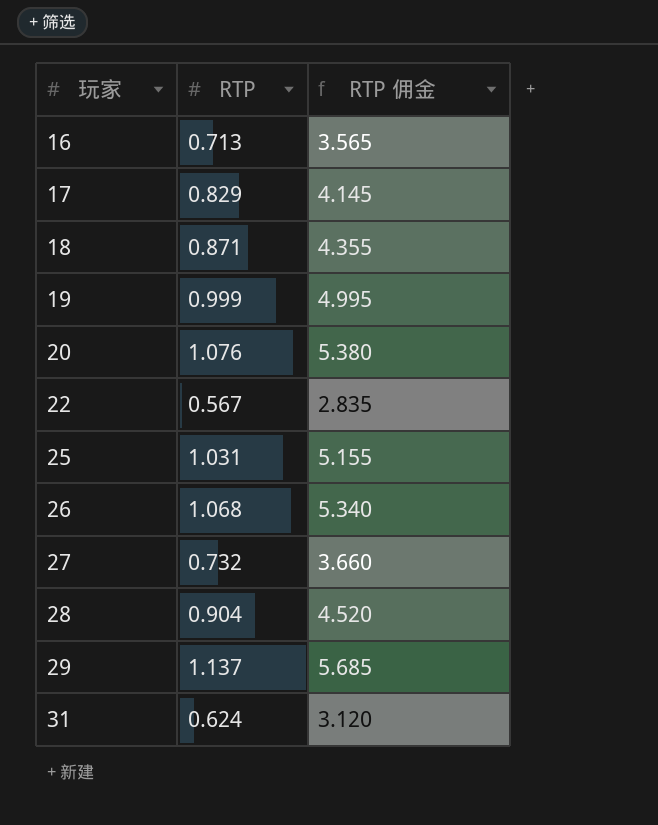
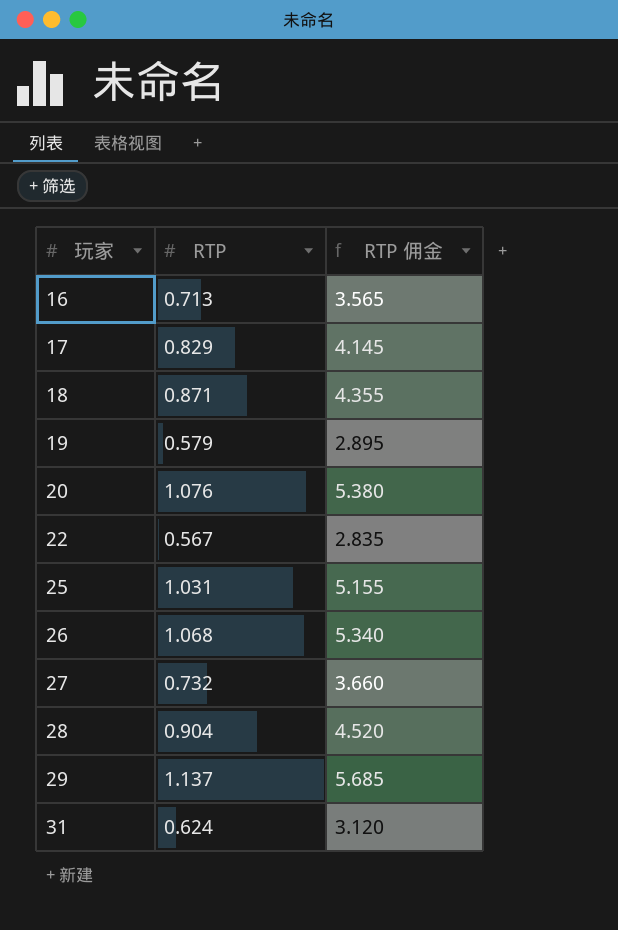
19 | RTP: 0.999 -> 0.579
19 | RTP 佣金: 4.995 -> 2.895

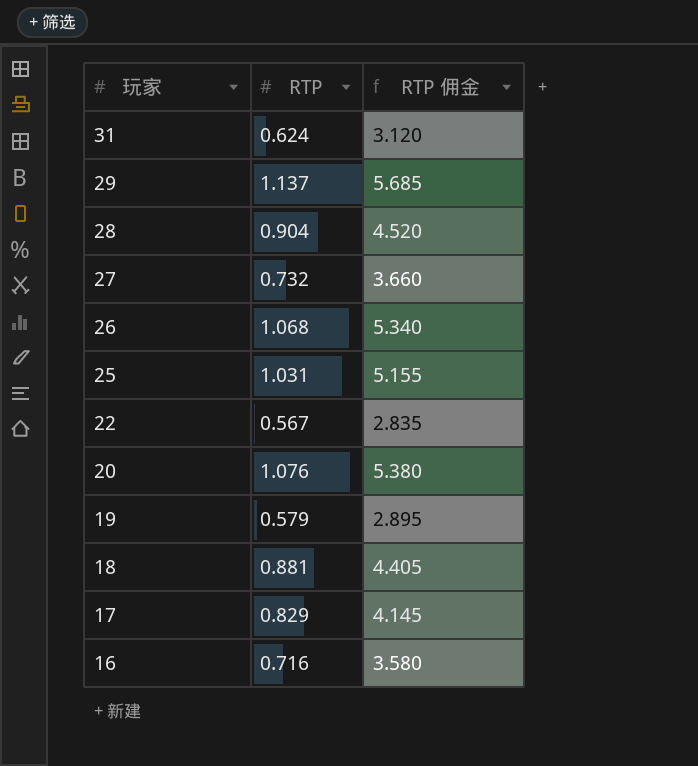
row order: 玩家 ascending -> 玩家 descending
18 | RTP: 0.871 -> 0.881
18 | RTP 佣金: 4.355 -> 4.405
16 | RTP: 0.713 -> 0.716
16 | RTP 佣金: 3.565 -> 3.580

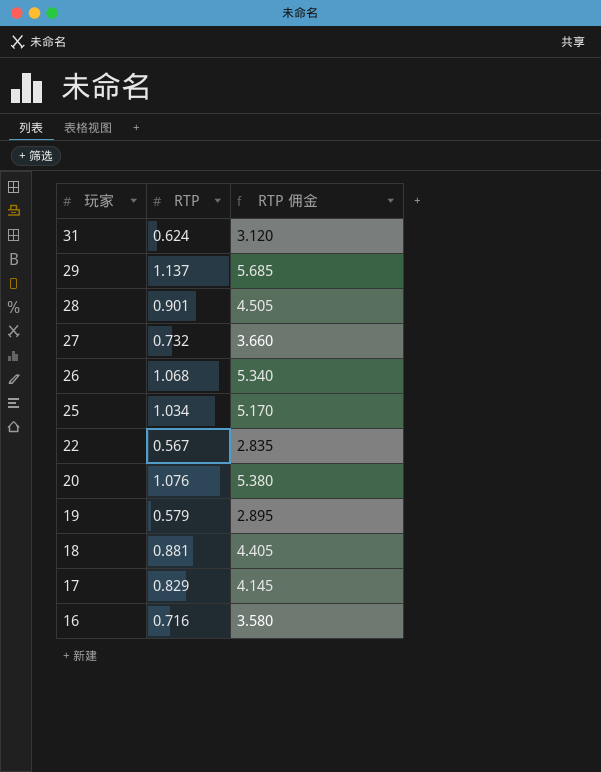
28 | RTP: 0.904 -> 0.901
28 | RTP 佣金: 4.520 -> 4.505
25 | RTP: 1.031 -> 1.034
25 | RTP 佣金: 5.155 -> 5.170

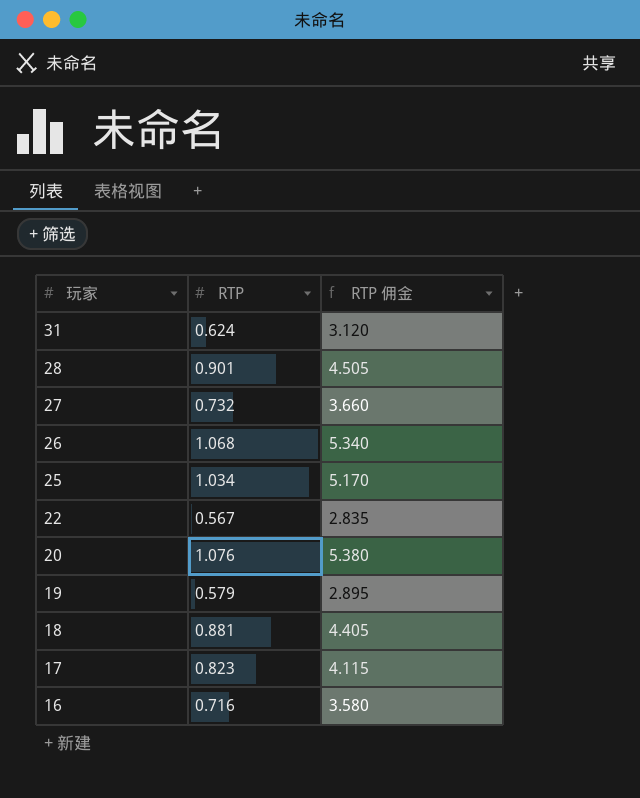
row 29: 1.137 | 5.685 -> none
17 | RTP: 0.829 -> 0.823
17 | RTP 佣金: 4.145 -> 4.115

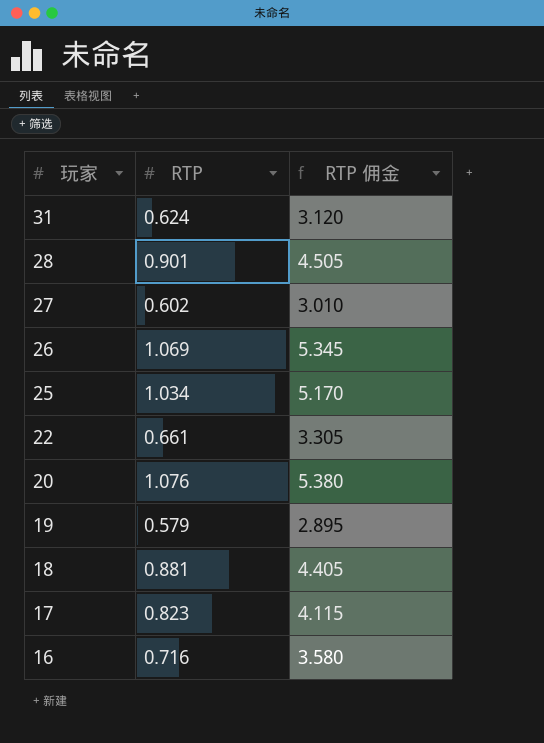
27 | RTP: 0.732 -> 0.602
27 | RTP 佣金: 3.660 -> 3.010
26 | RTP: 1.068 -> 1.069
26 | RTP 佣金: 5.340 -> 5.345
22 | RTP: 0.567 -> 0.661
22 | RTP 佣金: 2.835 -> 3.305

